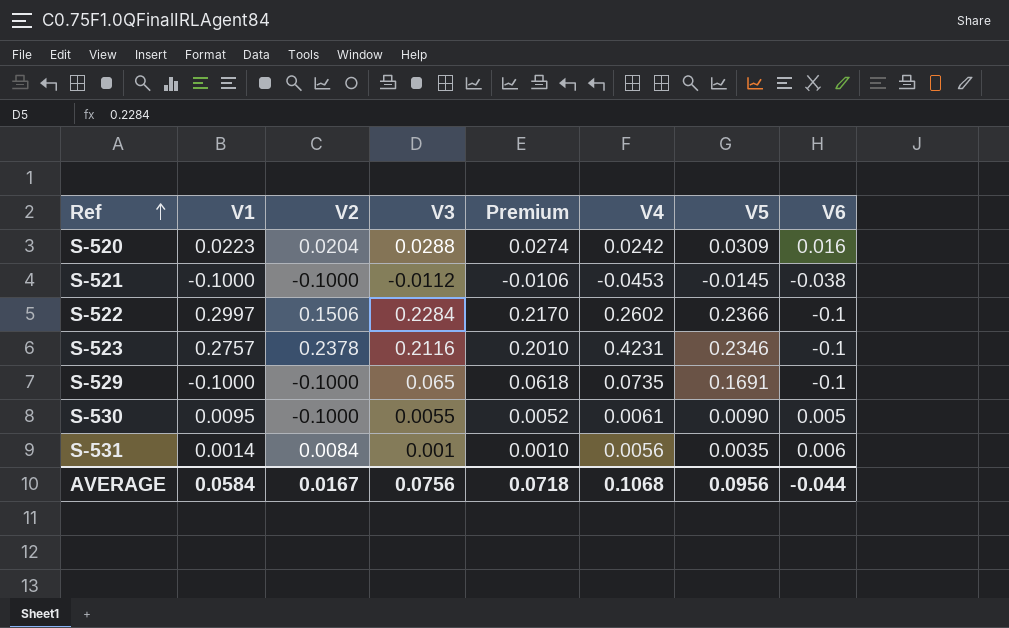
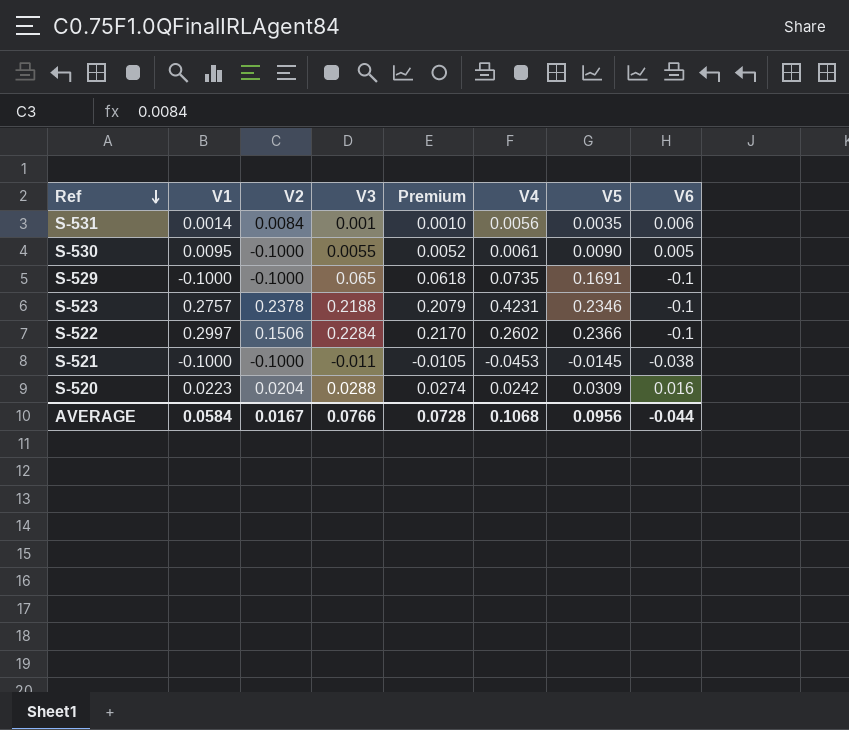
row order: Ref ascending -> Ref descending
S-523 | V3: 0.2116 -> 0.2188
S-523 | Premium: 0.2010 -> 0.2079
S-521 | V3: -0.0112 -> -0.011
S-521 | Premium: -0.0106 -> -0.0105
AVERAGE | V3: 0.0756 -> 0.0766
AVERAGE | Premium: 0.0718 -> 0.0728

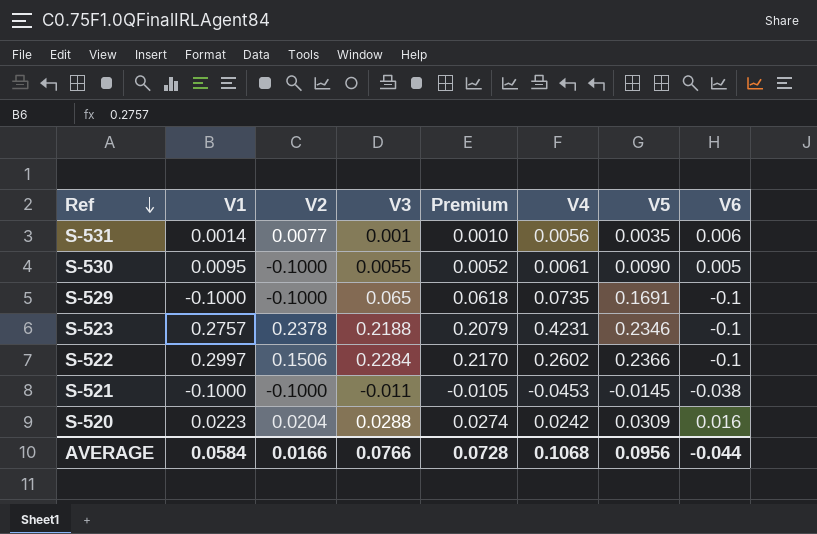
S-531 | V2: 0.0084 -> 0.0077
AVERAGE | V2: 0.0167 -> 0.0166

